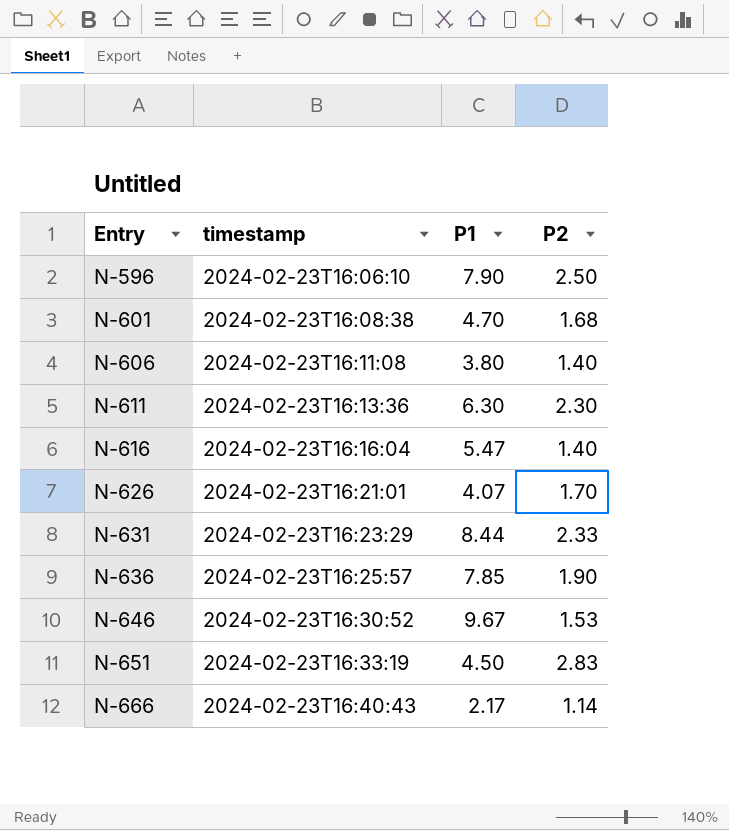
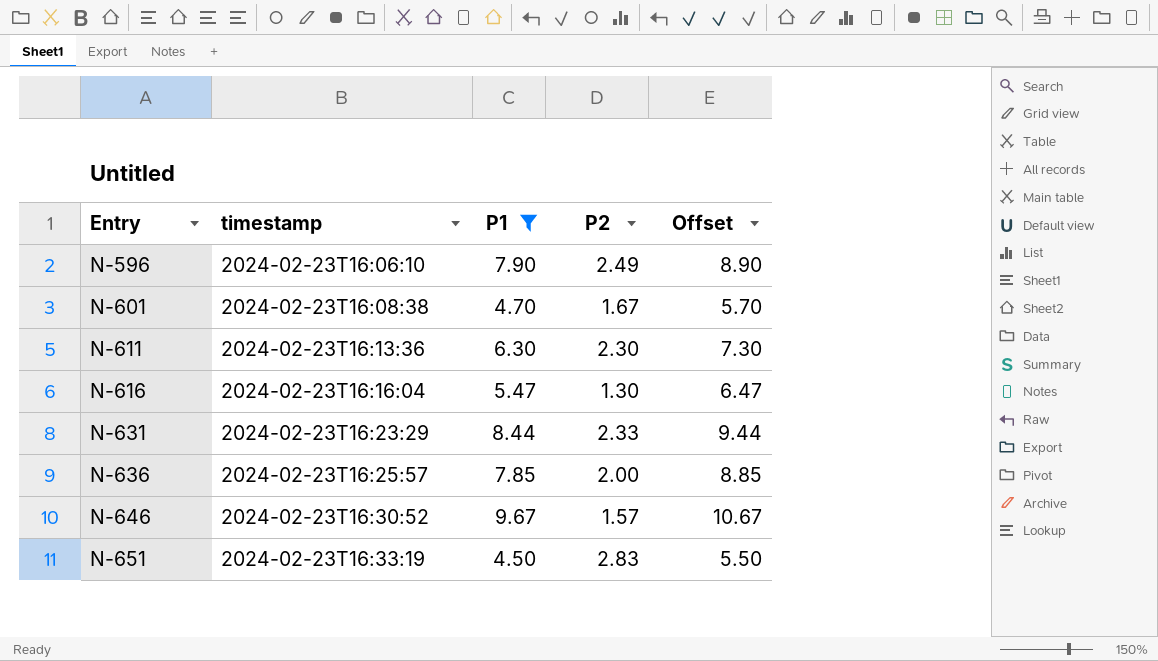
filter: none -> P1 >= 4.50
column Offset | formula: none -> [P1] + 1
N-596 | P2: 2.50 -> 2.49
N-601 | P2: 1.68 -> 1.67
N-616 | P2: 1.40 -> 1.30
N-636 | P2: 1.90 -> 2.00
N-646 | P2: 1.53 -> 1.57

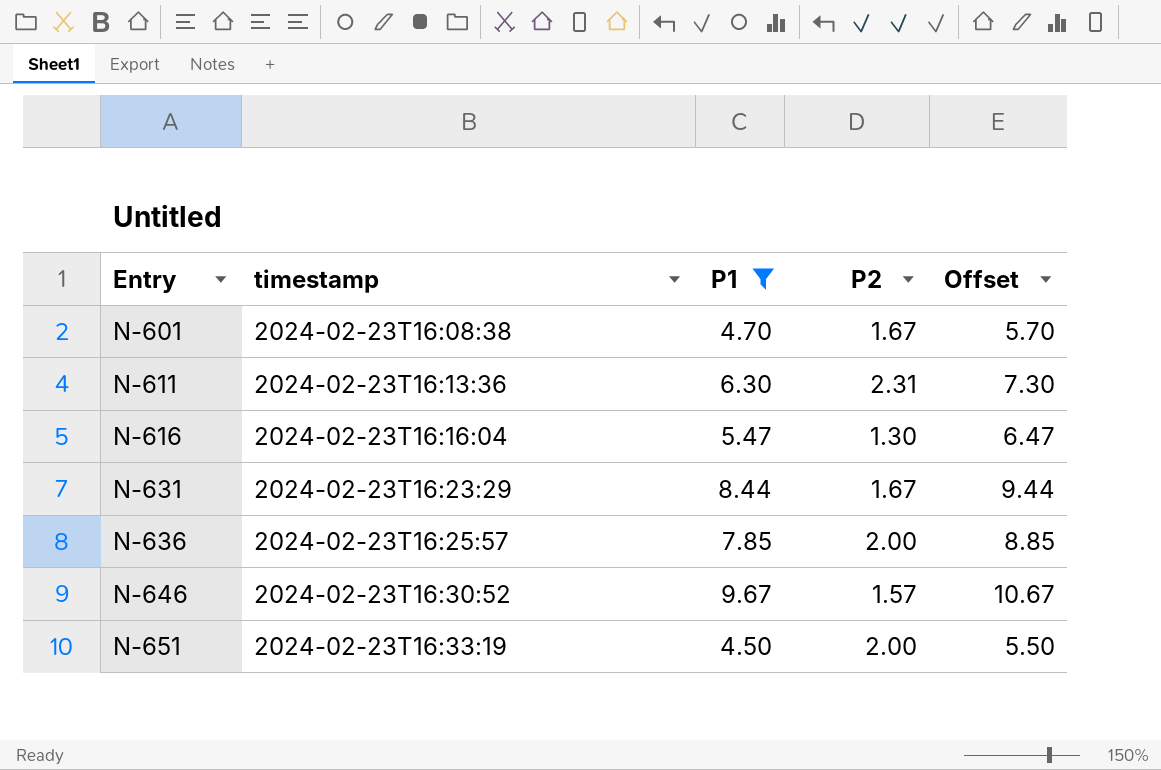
row N-596: 2024-02-23T16:06:10 | 7.90 | 2.49 | 8.90 -> none
N-611 | P2: 2.30 -> 2.31
N-631 | P2: 2.33 -> 1.67
N-651 | P2: 2.83 -> 2.00

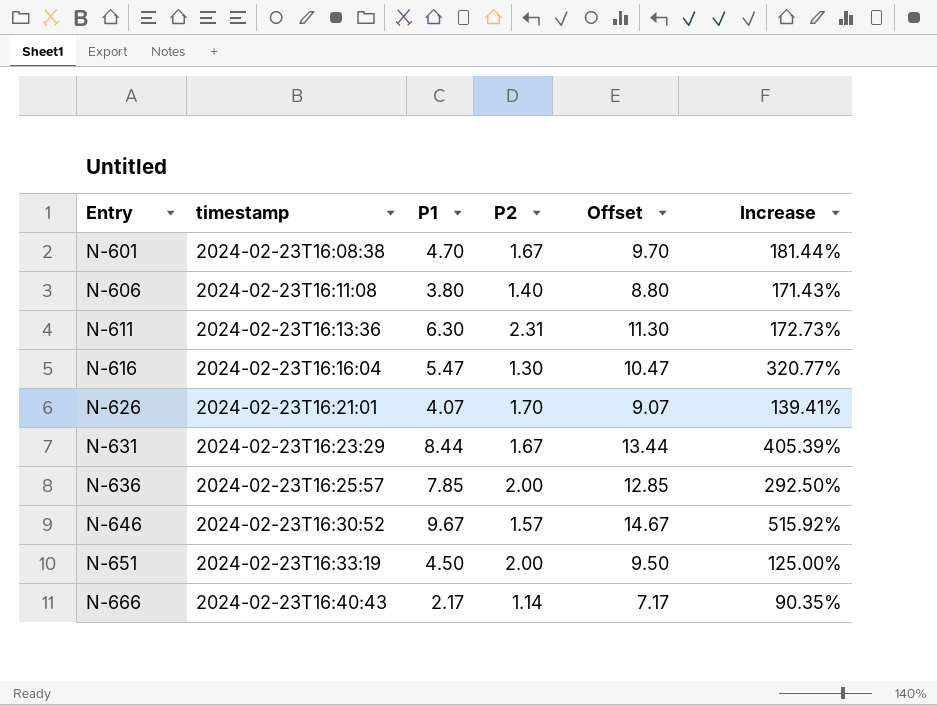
filter: P1 >= 4.50 -> none
column Offset | formula: [P1] + 1 -> [P1] + 5
column Increase | formula: none -> ([P1] - [P2]) / [P2]

